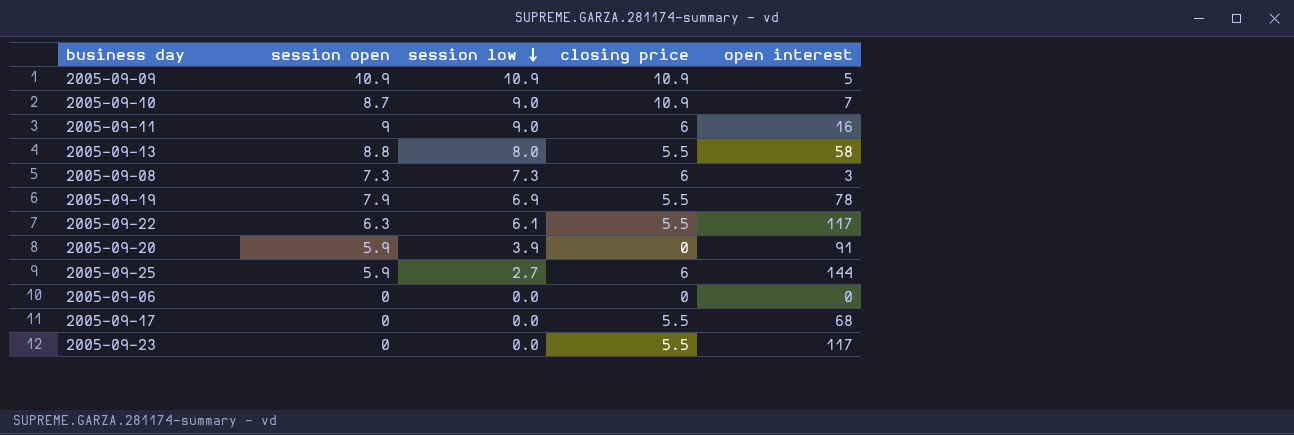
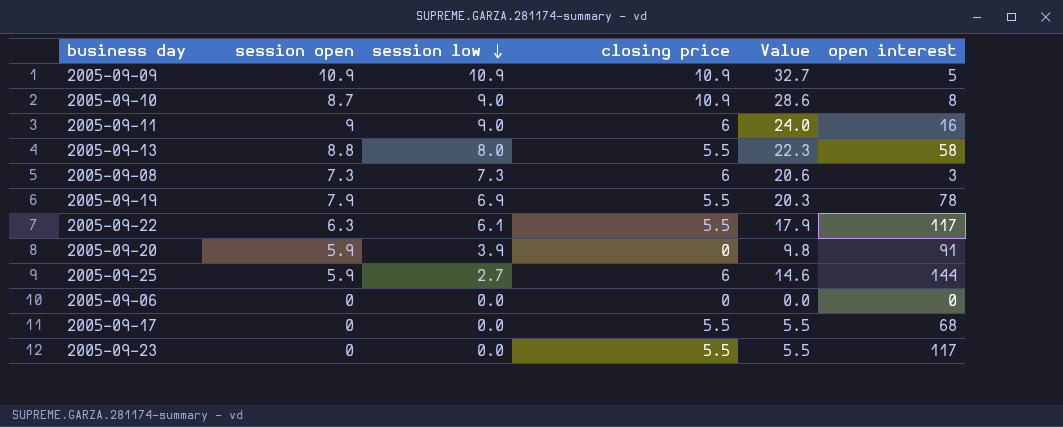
column Value | formula: none -> [session open] + [session low] + [closing price]
2005-09-10 | open interest: 7 -> 8

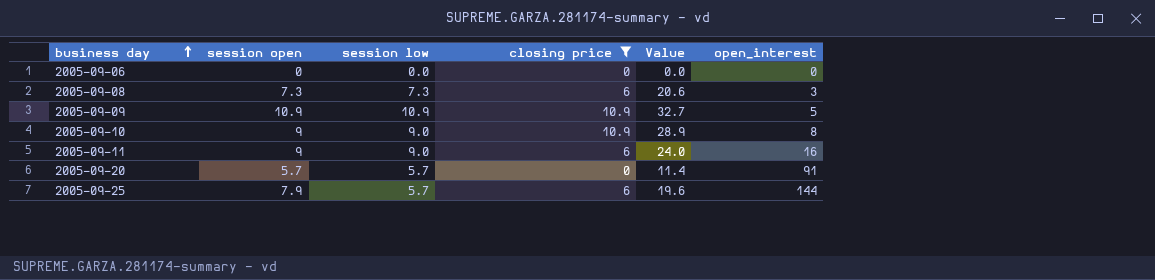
filter: none -> closing price != 5.5
row order: session low descending -> business day ascending
column name: open interest -> open_interest
2005-09-10 | session open: 8.7 -> 9
2005-09-10 | Value: 28.6 -> 28.9
2005-09-20 | session open: 5.9 -> 5.7
2005-09-20 | session low: 3.9 -> 5.7
2005-09-20 | Value: 9.8 -> 11.4
2005-09-25 | session open: 5.9 -> 7.9
2005-09-25 | session low: 2.7 -> 5.7
2005-09-25 | Value: 14.6 -> 19.6

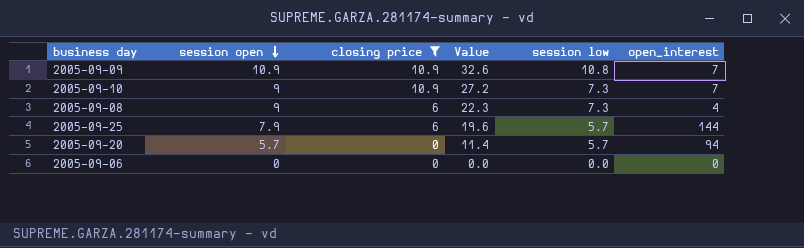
row order: business day ascending -> session open descending
column session low | position: 3 -> 5
row 2005-09-11: 9 | 9.0 | 6 | 24.0 | 16 -> none
2005-09-09 | Value: 32.7 -> 32.6
2005-09-09 | session low: 10.9 -> 10.8
2005-09-09 | open_interest: 5 -> 7
2005-09-10 | Value: 28.9 -> 27.2
2005-09-10 | session low: 9.0 -> 7.3
2005-09-10 | open_interest: 8 -> 7
2005-09-08 | session open: 7.3 -> 9
2005-09-08 | Value: 20.6 -> 22.3
2005-09-08 | open_interest: 3 -> 4
2005-09-20 | open_interest: 91 -> 94

